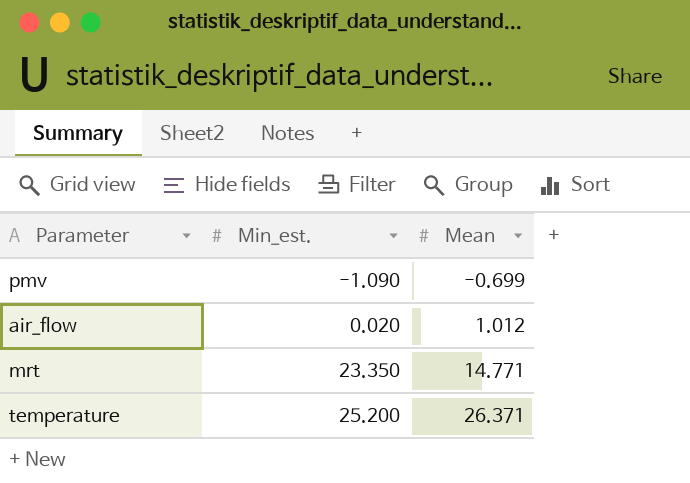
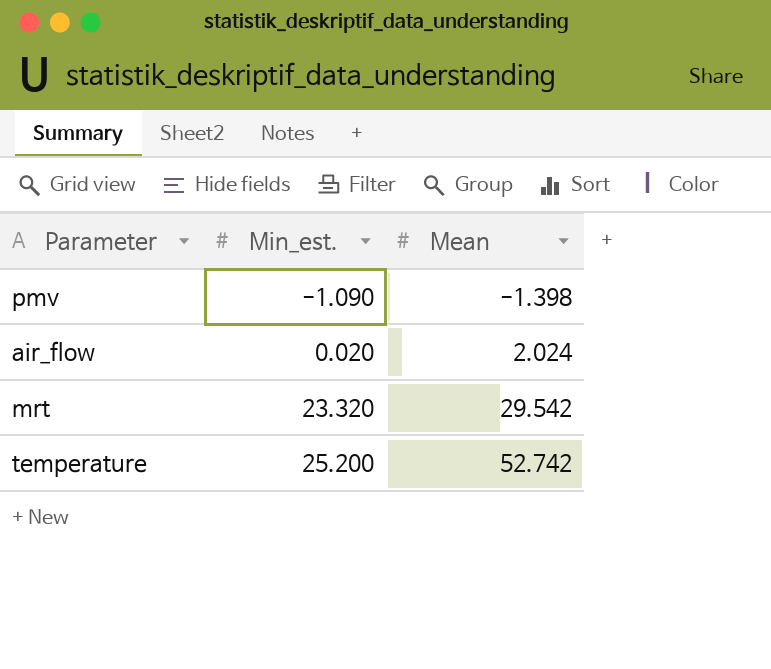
pmv | Mean: -0.699 -> -1.398
air_flow | Mean: 1.012 -> 2.024
mrt | Min_est.: 23.350 -> 23.320
mrt | Mean: 14.771 -> 29.542
temperature | Mean: 26.371 -> 52.742

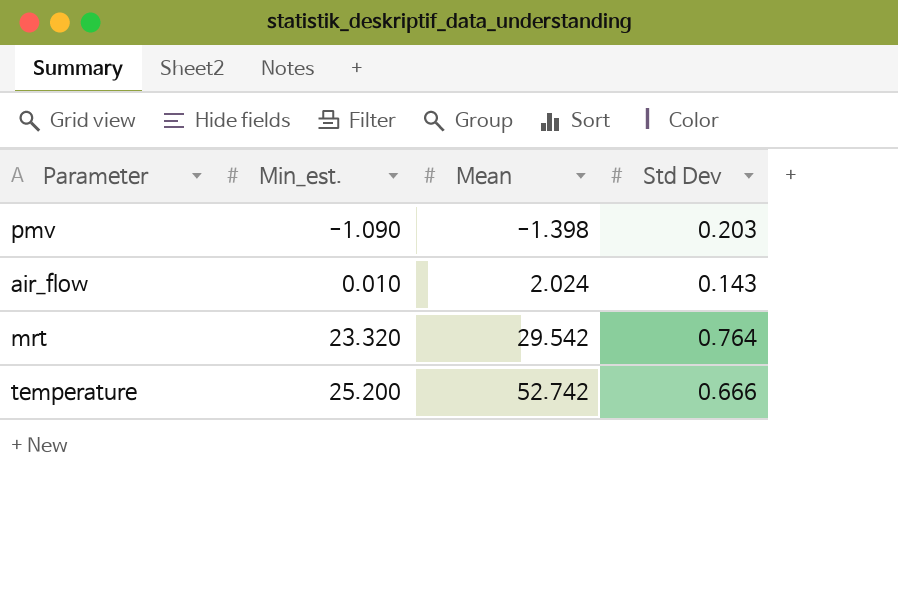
column Std Dev | position: none -> 4
air_flow | Min_est.: 0.020 -> 0.010

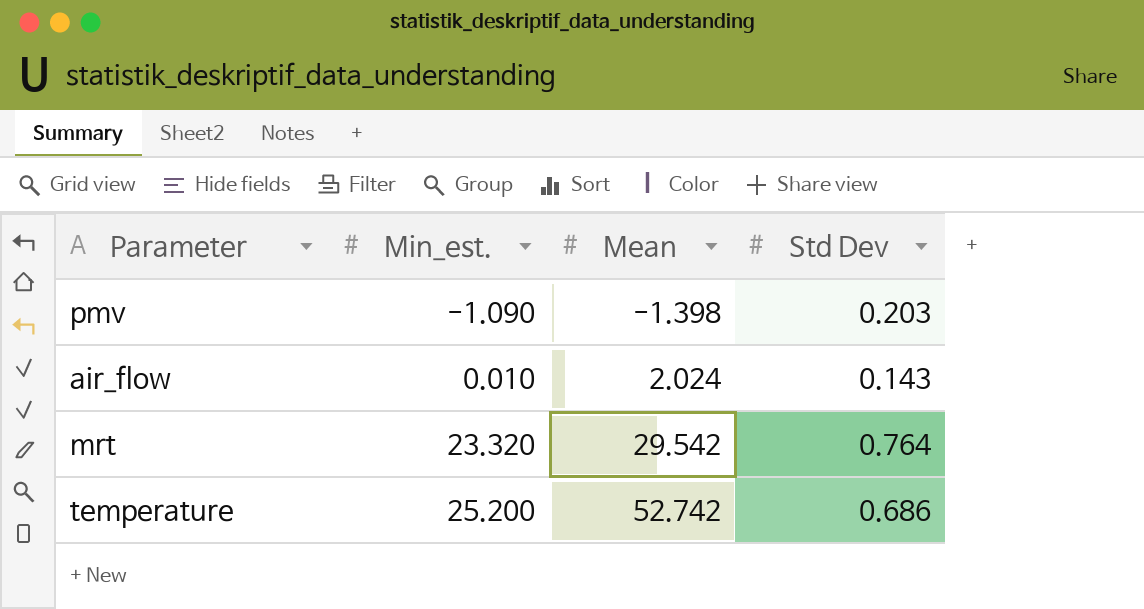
temperature | Std Dev: 0.666 -> 0.686

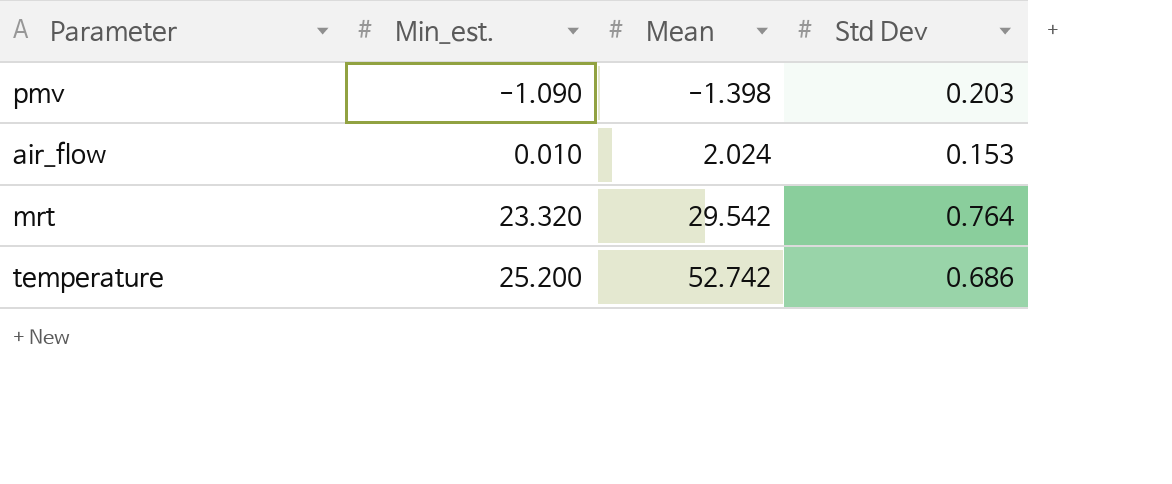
air_flow | Std Dev: 0.143 -> 0.153

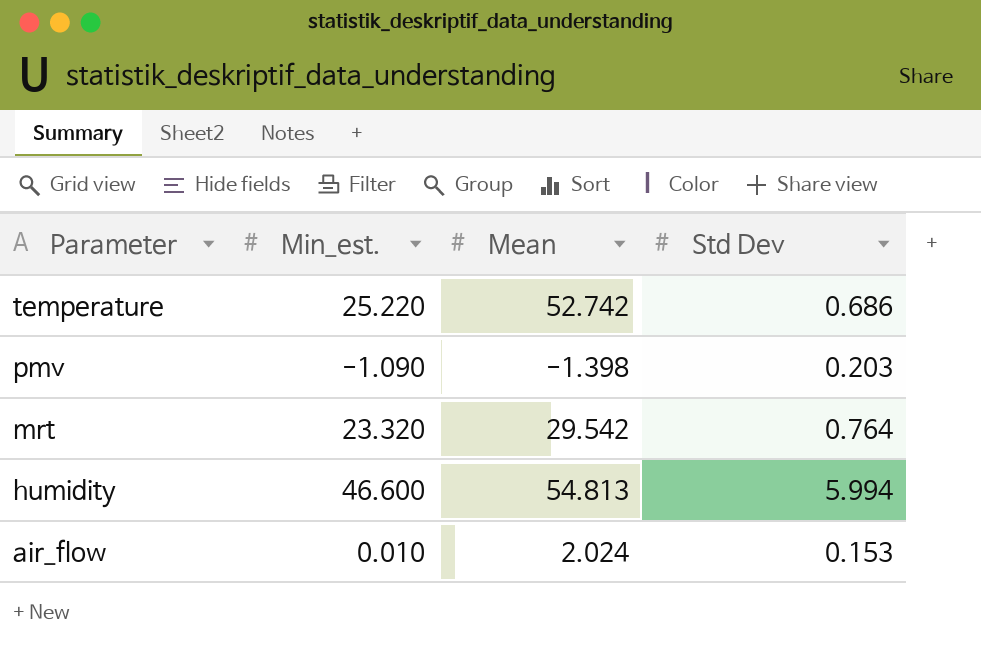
row order: Min_est. ascending -> Parameter descending
temperature | Min_est.: 25.200 -> 25.220
row humidity: none -> 46.600 | 54.813 | 5.994

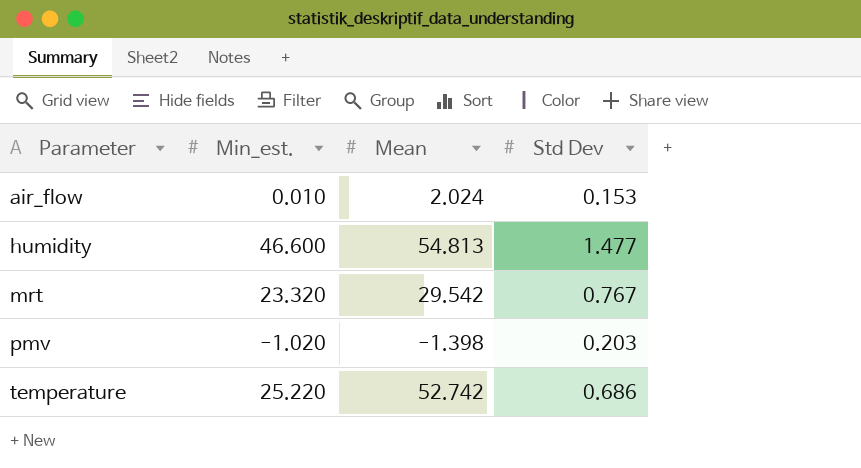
row order: Parameter descending -> Parameter ascending
humidity | Std Dev: 5.994 -> 1.477
mrt | Std Dev: 0.764 -> 0.767
pmv | Min_est.: -1.090 -> -1.020

